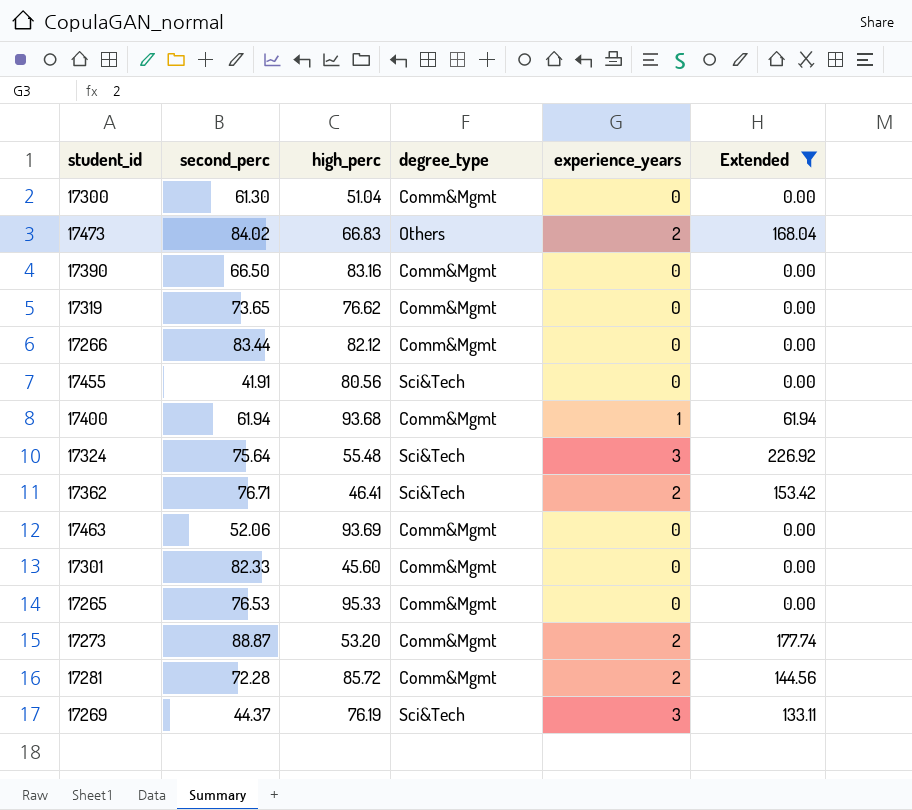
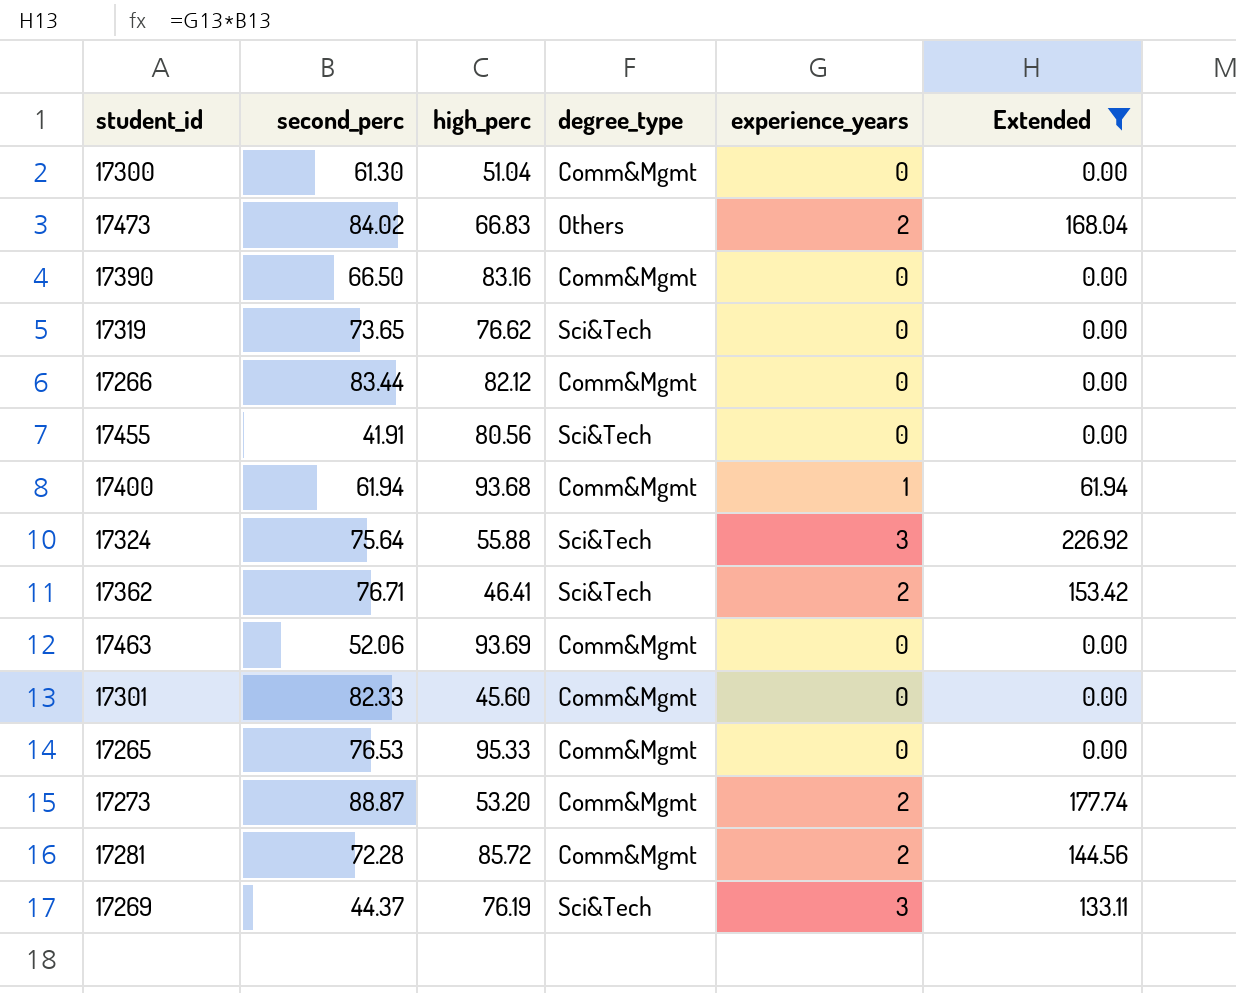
17319 | degree_type: Comm&Mgmt -> Sci&Tech
17324 | high_perc: 55.48 -> 55.88

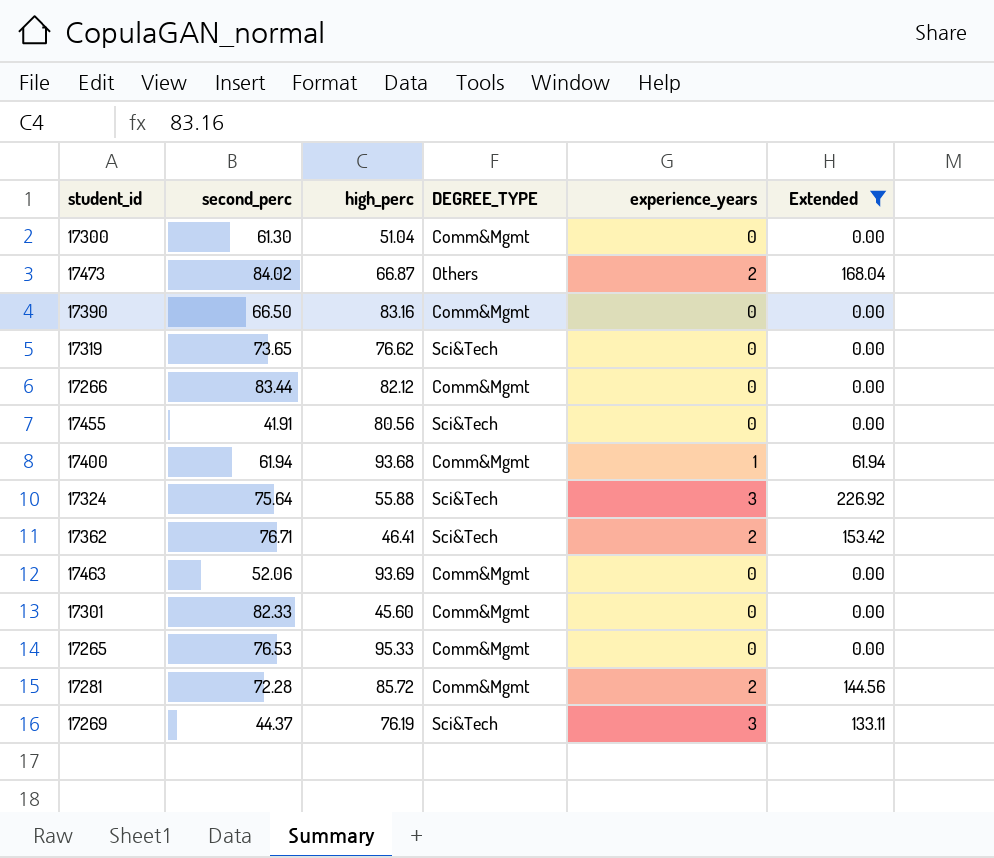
column name: degree_type -> DEGREE_TYPE
row 17273: 88.87 | 53.20 | Comm&Mgmt | 2 | 177.74 -> none
17473 | high_perc: 66.83 -> 66.87

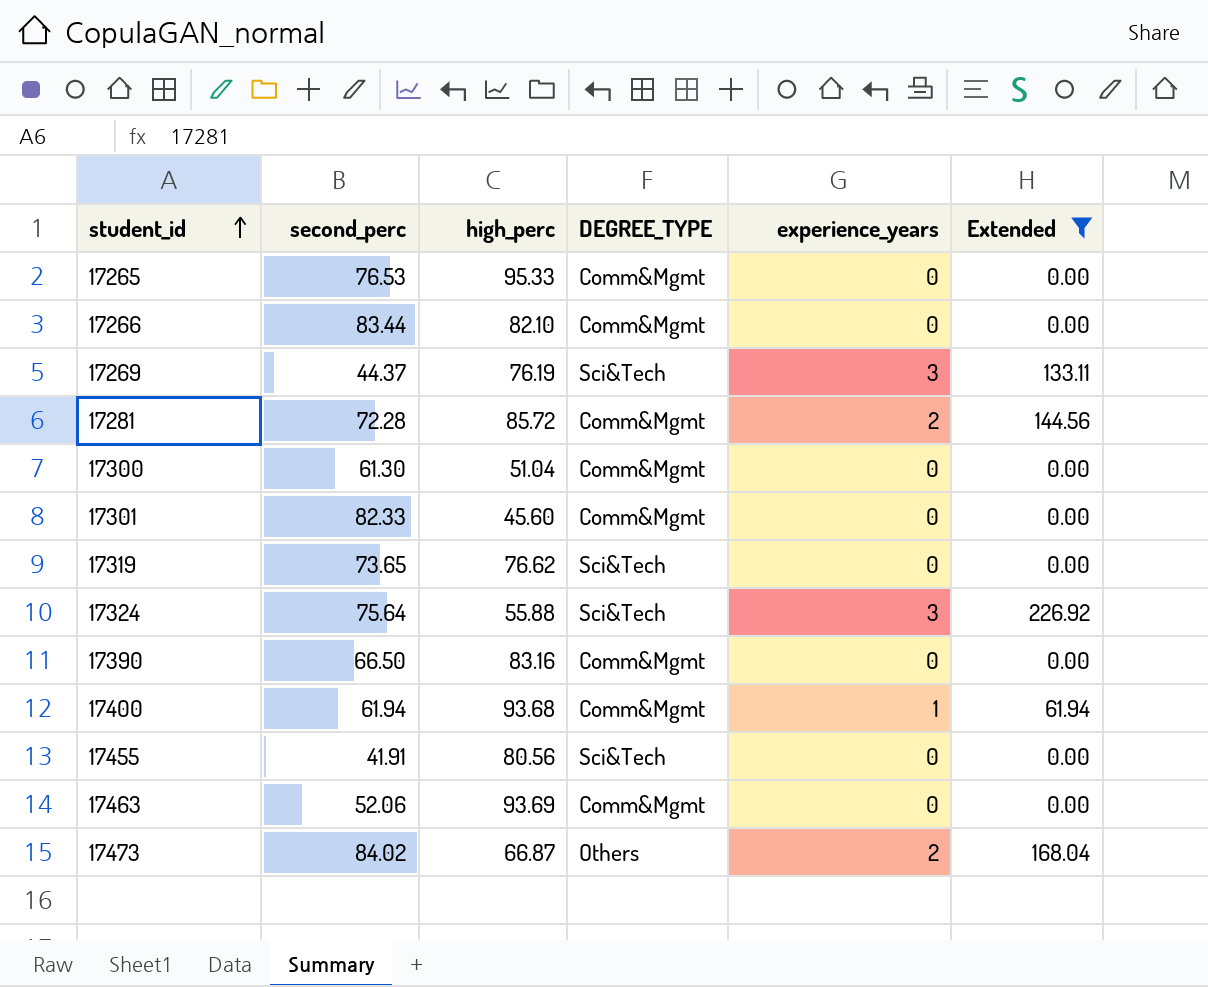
row order: none -> student_id ascending
row 17362: 76.71 | 46.41 | Sci&Tech | 2 | 153.42 -> none
17266 | high_perc: 82.12 -> 82.10

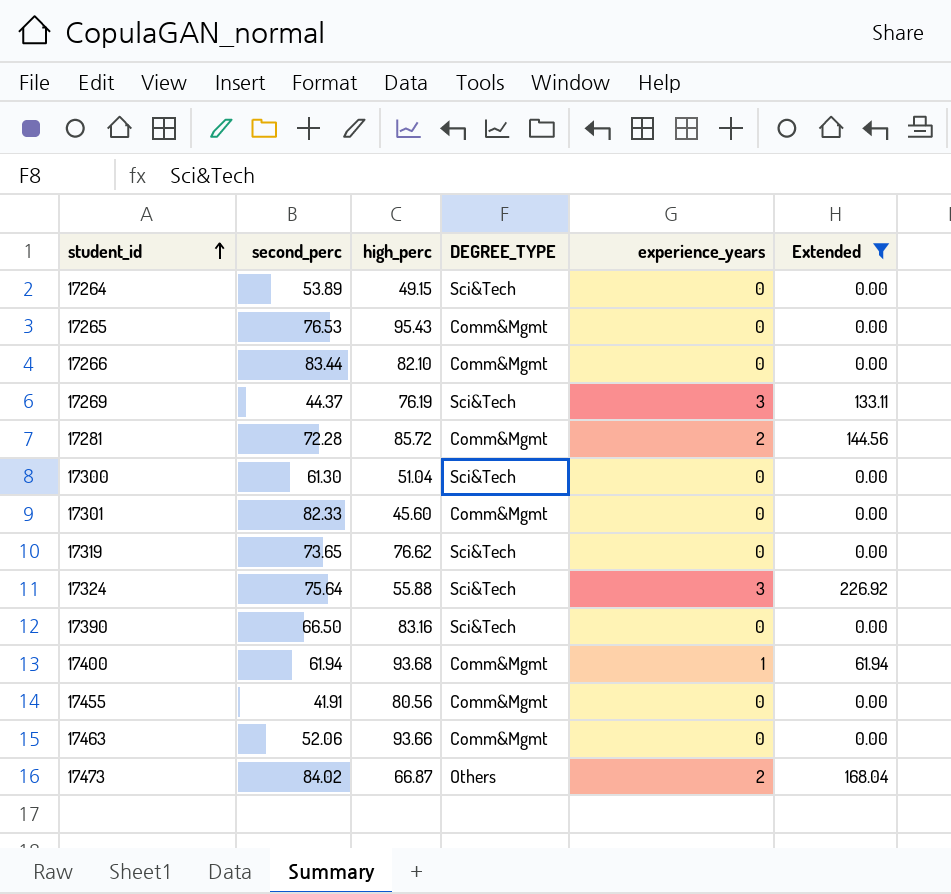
row 17264: none -> 53.89 | 49.15 | Sci&Tech | 0 | 0.00
17265 | high_perc: 95.33 -> 95.43
17300 | DEGREE_TYPE: Comm&Mgmt -> Sci&Tech
17390 | DEGREE_TYPE: Comm&Mgmt -> Sci&Tech
17455 | DEGREE_TYPE: Sci&Tech -> Comm&Mgmt
17463 | high_perc: 93.69 -> 93.66

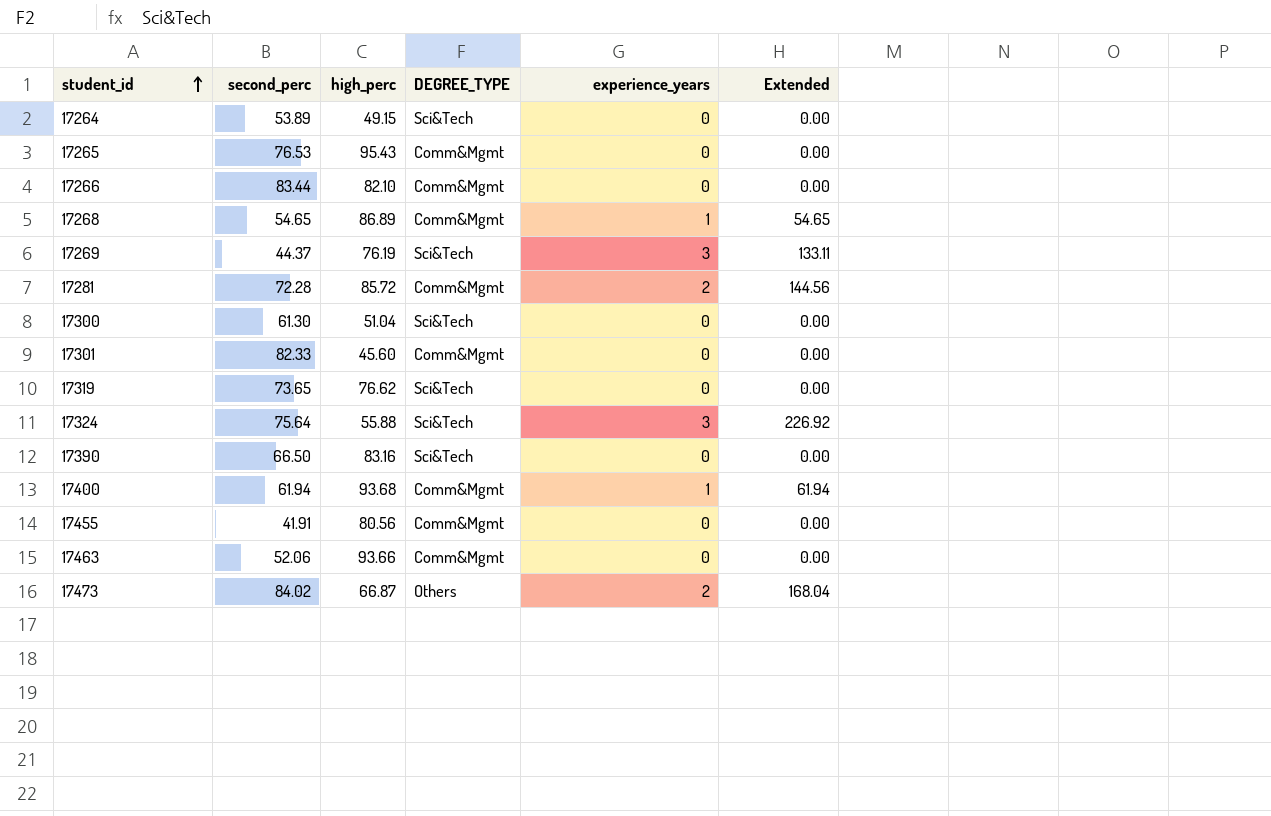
filter: Extended != 54.65 -> none

